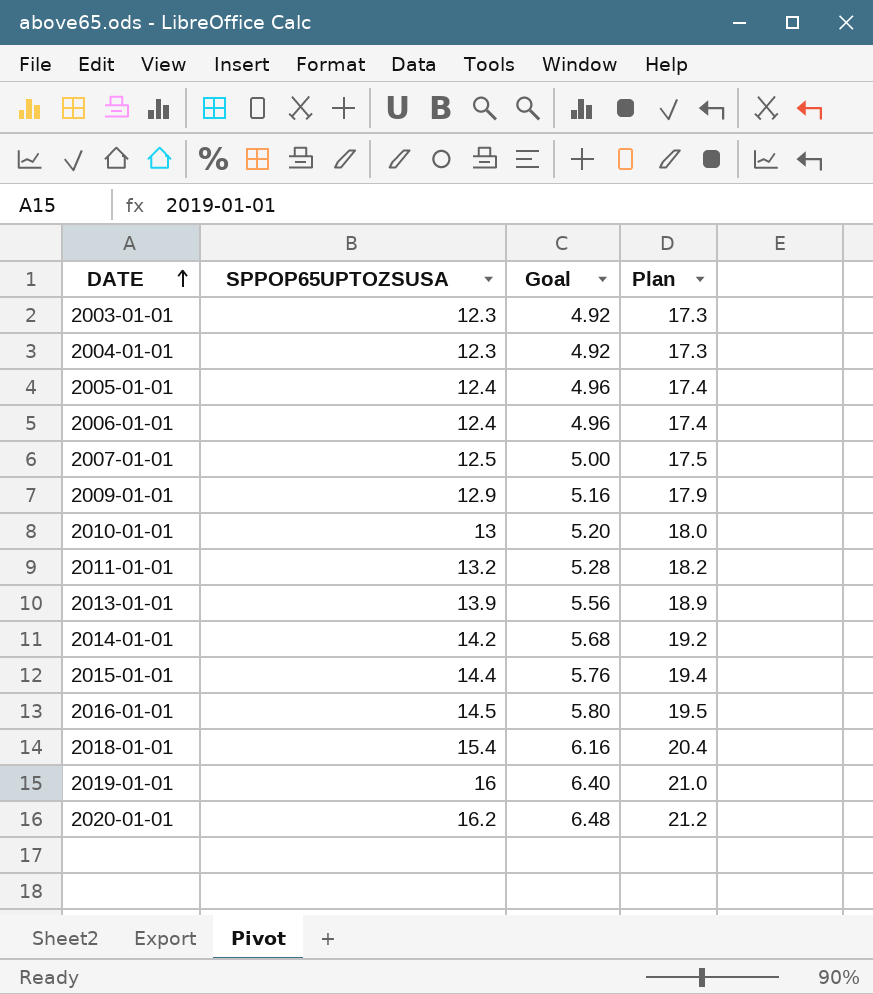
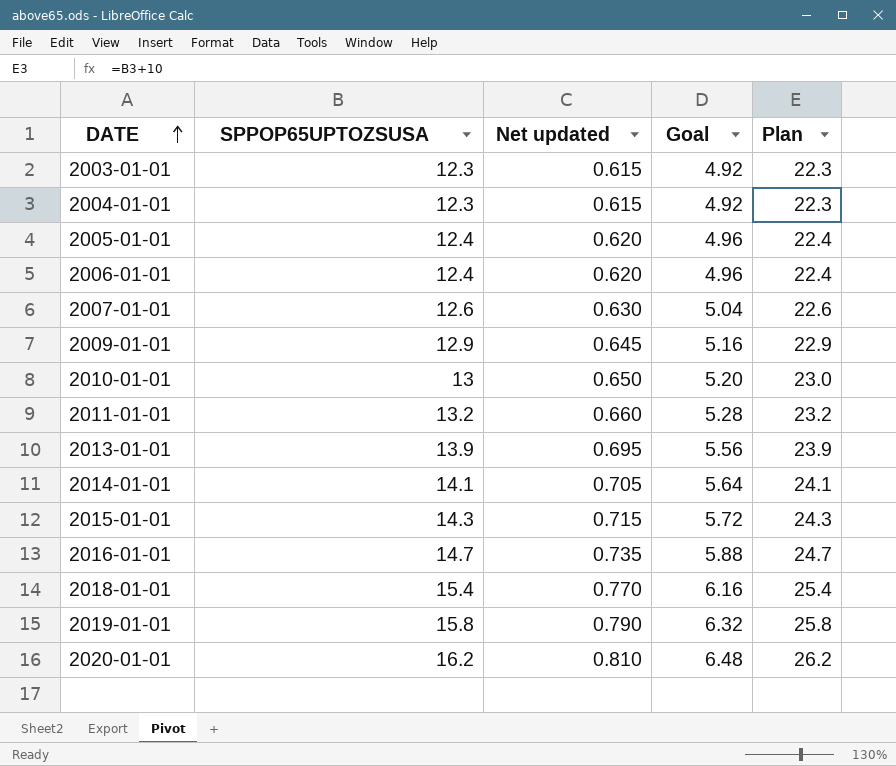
column Net updated | formula: none -> [SPPOP65UPTOZSUSA] * 0.05
column Plan | formula: [SPPOP65UPTOZSUSA] + 5 -> [SPPOP65UPTOZSUSA] + 10
2007-01-01 | SPPOP65UPTOZSUSA: 12.5 -> 12.6
2007-01-01 | Goal: 5.00 -> 5.04
2014-01-01 | SPPOP65UPTOZSUSA: 14.2 -> 14.1
2014-01-01 | Goal: 5.68 -> 5.64
2015-01-01 | SPPOP65UPTOZSUSA: 14.4 -> 14.3
2015-01-01 | Goal: 5.76 -> 5.72
2016-01-01 | SPPOP65UPTOZSUSA: 14.5 -> 14.7
2016-01-01 | Goal: 5.80 -> 5.88
2019-01-01 | SPPOP65UPTOZSUSA: 16 -> 15.8
2019-01-01 | Goal: 6.40 -> 6.32

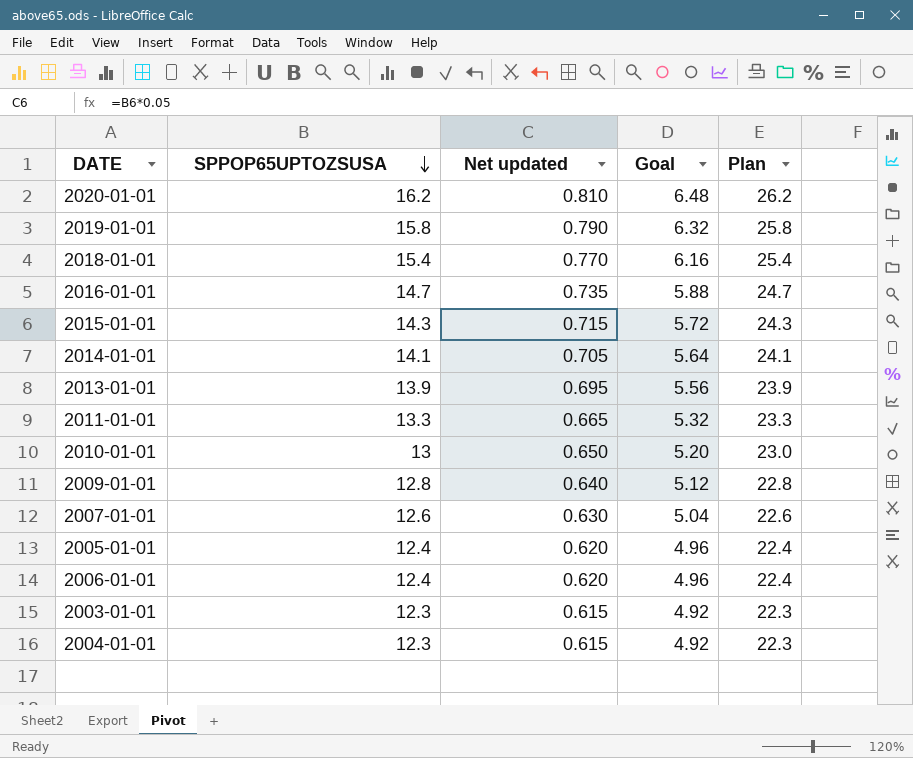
row order: DATE ascending -> SPPOP65UPTOZSUSA descending
2011-01-01 | SPPOP65UPTOZSUSA: 13.2 -> 13.3
2011-01-01 | Net updated: 0.660 -> 0.665
2011-01-01 | Goal: 5.28 -> 5.32
2011-01-01 | Plan: 23.2 -> 23.3
2009-01-01 | SPPOP65UPTOZSUSA: 12.9 -> 12.8
2009-01-01 | Net updated: 0.645 -> 0.640
2009-01-01 | Goal: 5.16 -> 5.12
2009-01-01 | Plan: 22.9 -> 22.8

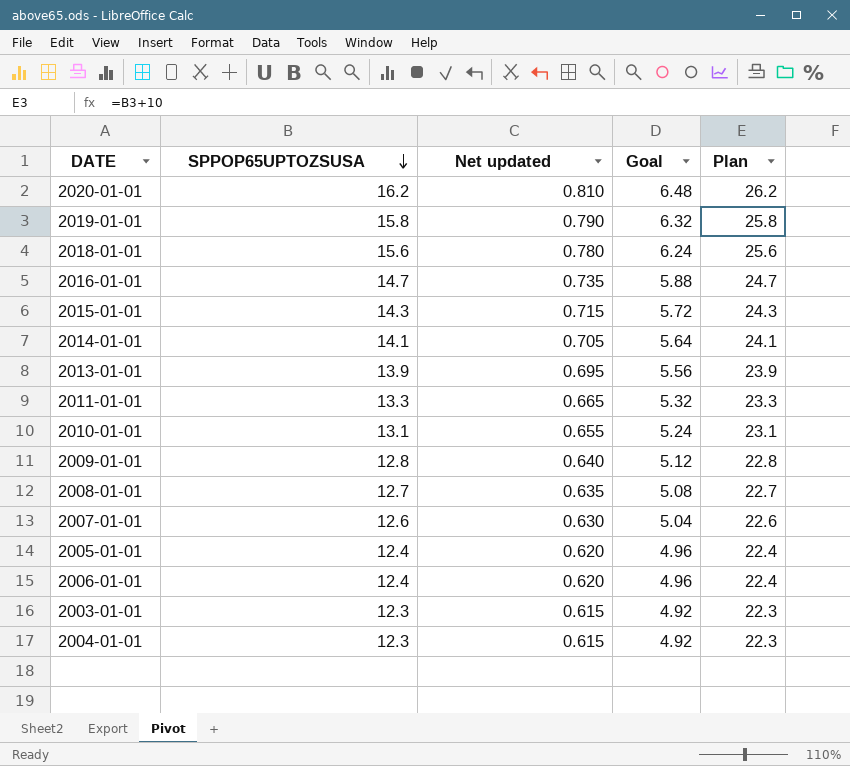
2018-01-01 | SPPOP65UPTOZSUSA: 15.4 -> 15.6
2018-01-01 | Net updated: 0.770 -> 0.780
2018-01-01 | Goal: 6.16 -> 6.24
2018-01-01 | Plan: 25.4 -> 25.6
2010-01-01 | SPPOP65UPTOZSUSA: 13 -> 13.1
2010-01-01 | Net updated: 0.650 -> 0.655
2010-01-01 | Goal: 5.20 -> 5.24
2010-01-01 | Plan: 23.0 -> 23.1
row 2008-01-01: none -> 12.7 | 0.635 | 5.08 | 22.7

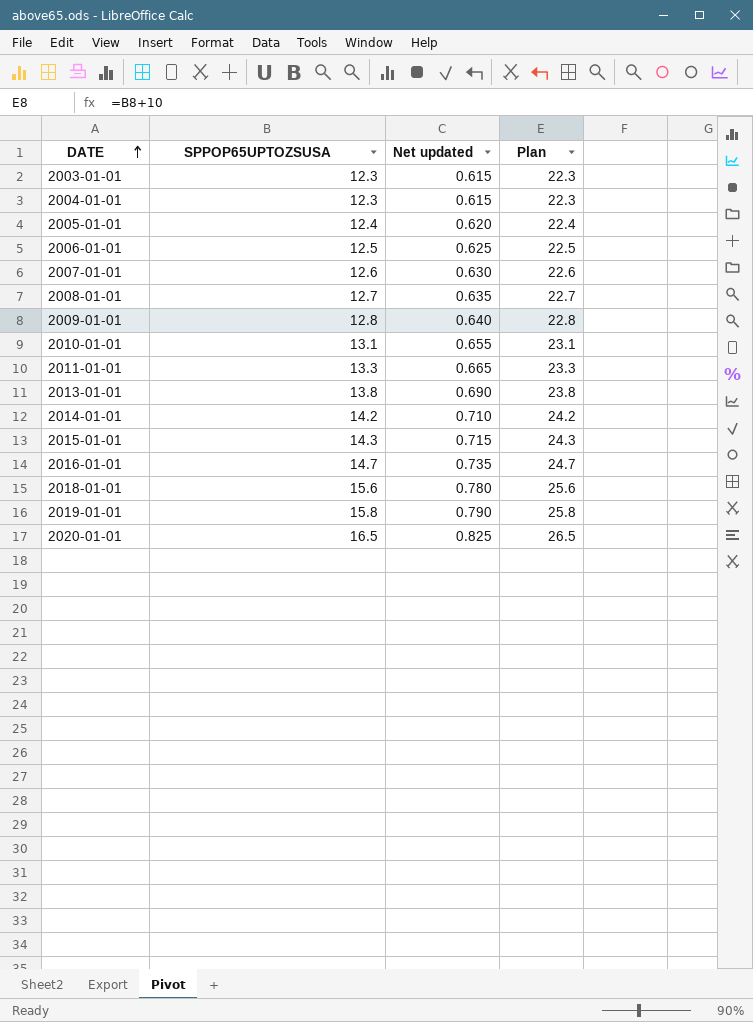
row order: SPPOP65UPTOZSUSA descending -> DATE ascending
column Goal | formula: [SPPOP65UPTOZSUSA] * 0.4 -> none
2006-01-01 | SPPOP65UPTOZSUSA: 12.4 -> 12.5
2006-01-01 | Net updated: 0.620 -> 0.625
2006-01-01 | Plan: 22.4 -> 22.5
2013-01-01 | SPPOP65UPTOZSUSA: 13.9 -> 13.8
2013-01-01 | Net updated: 0.695 -> 0.690
2013-01-01 | Plan: 23.9 -> 23.8
2014-01-01 | SPPOP65UPTOZSUSA: 14.1 -> 14.2
2014-01-01 | Net updated: 0.705 -> 0.710
2014-01-01 | Plan: 24.1 -> 24.2
2020-01-01 | SPPOP65UPTOZSUSA: 16.2 -> 16.5
2020-01-01 | Net updated: 0.810 -> 0.825
2020-01-01 | Plan: 26.2 -> 26.5

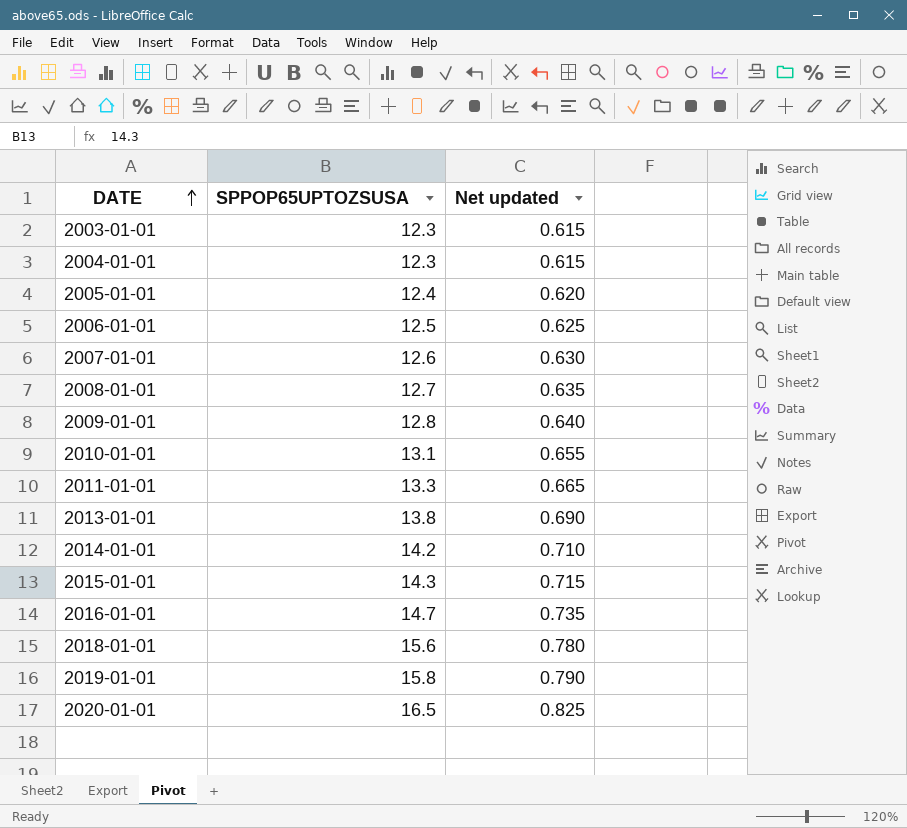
column Plan | formula: [SPPOP65UPTOZSUSA] + 10 -> none

